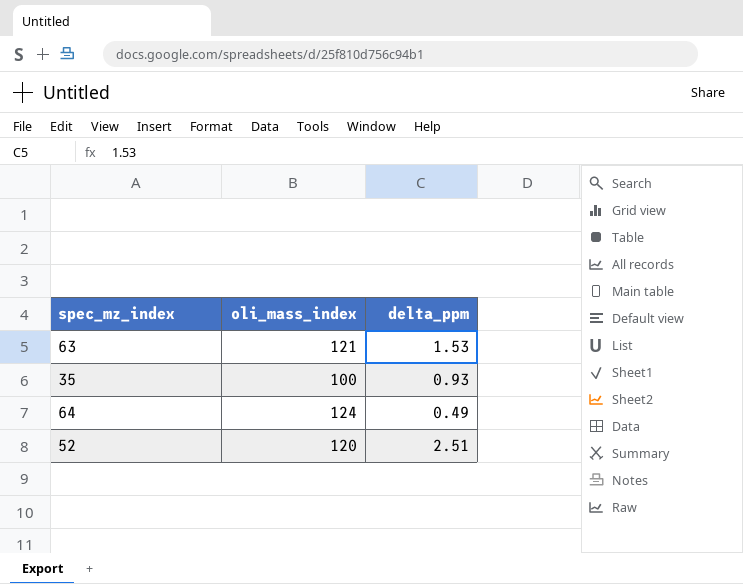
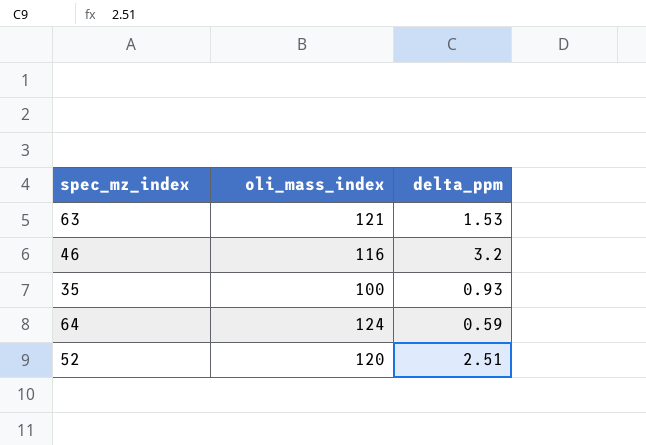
row 46: none -> 116 | 3.2
64 | delta_ppm: 0.49 -> 0.59

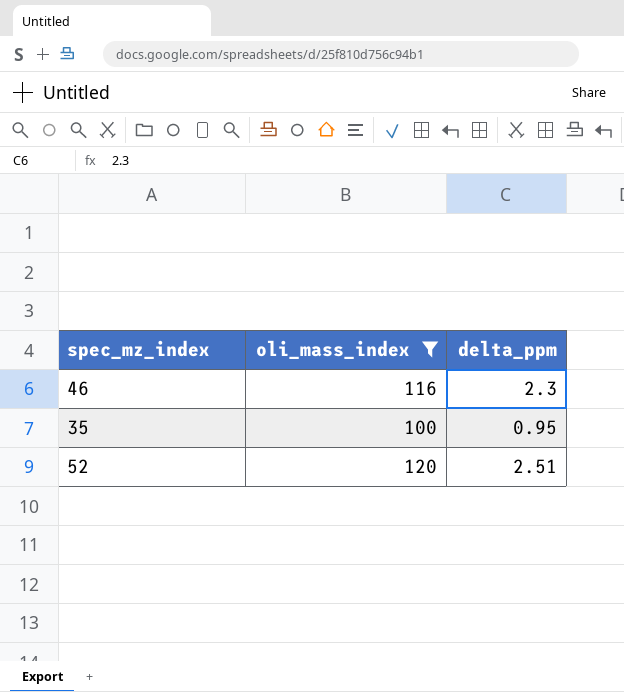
filter: none -> oli_mass_index <= 120
46 | delta_ppm: 3.2 -> 2.3
35 | delta_ppm: 0.93 -> 0.95

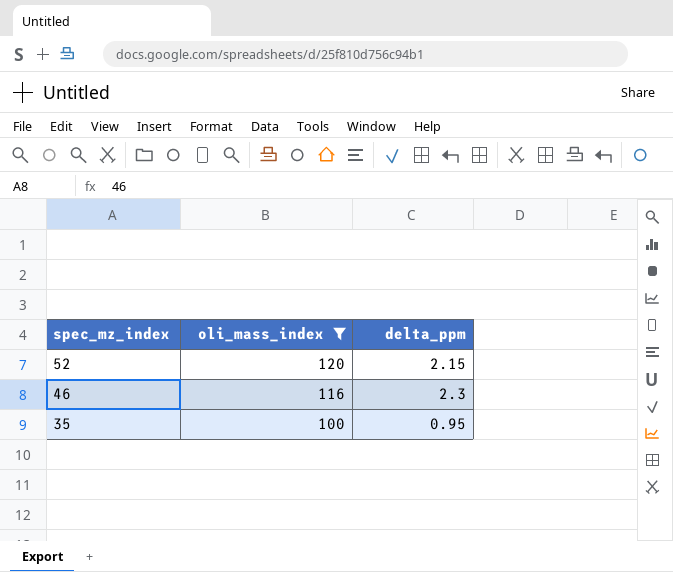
row order: none -> spec_mz_index descending
52 | delta_ppm: 2.51 -> 2.15

